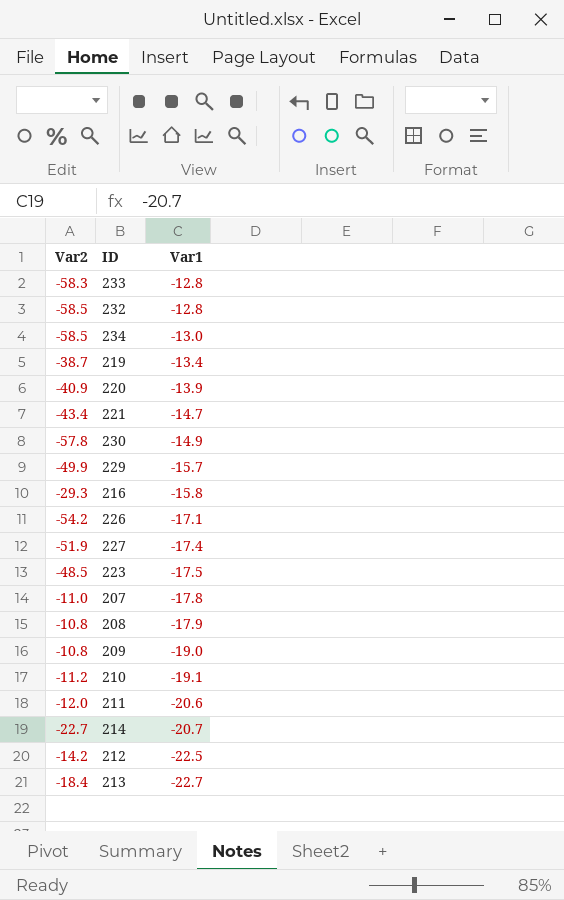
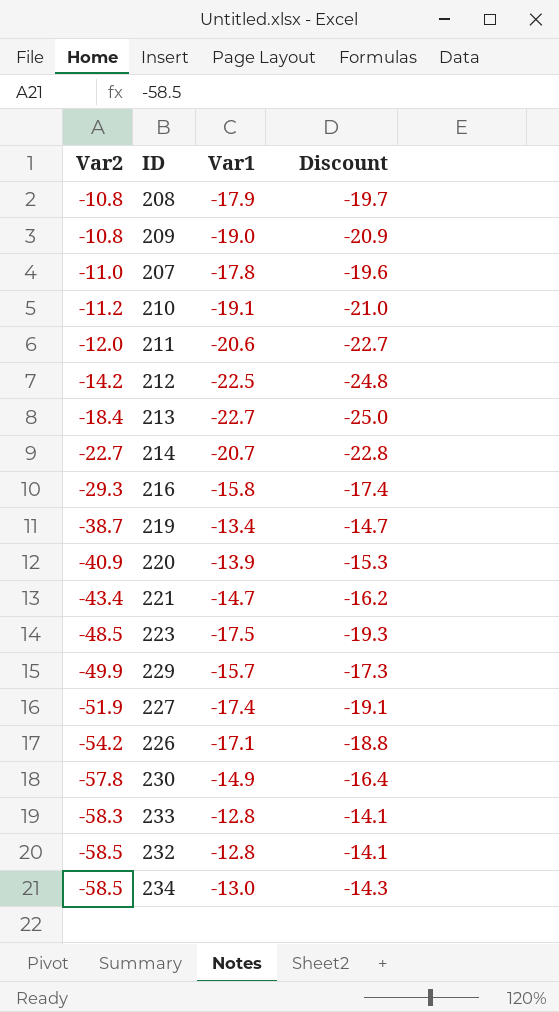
row order: Var1 descending -> Var2 descending
column Discount | formula: none -> [Var1] * 1.1

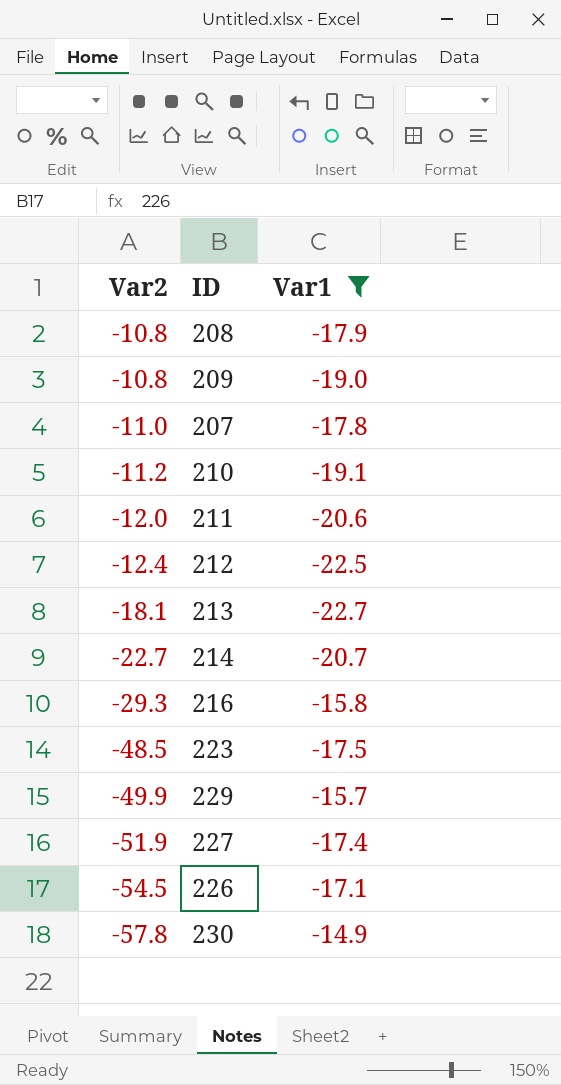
filter: none -> Var1 <= -14.9
column Discount | formula: [Var1] * 1.1 -> none
212 | Var2: -14.2 -> -12.4
213 | Var2: -18.4 -> -18.1
226 | Var2: -54.2 -> -54.5

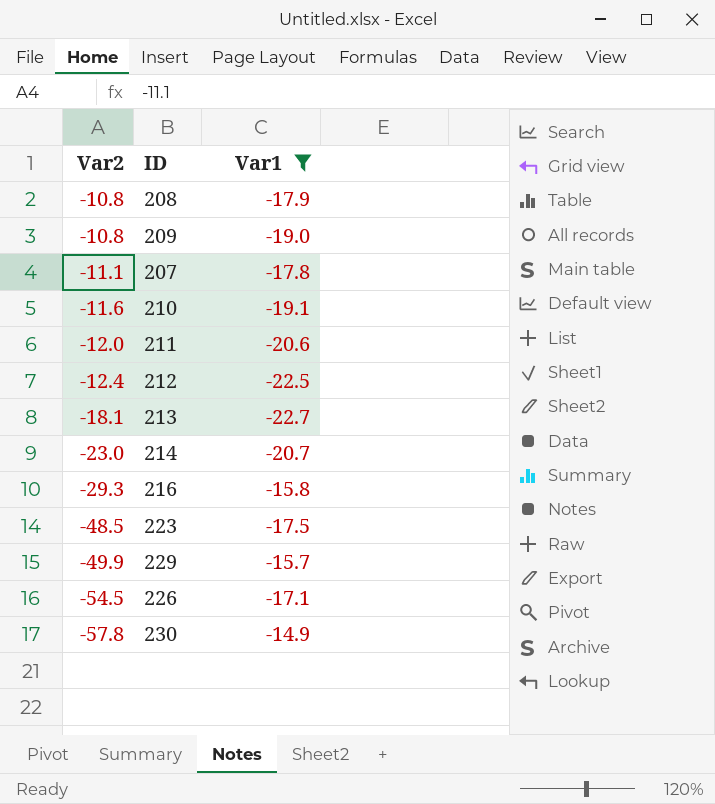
row 227: -51.9 | -17.4 -> none
207 | Var2: -11.0 -> -11.1
210 | Var2: -11.2 -> -11.6
214 | Var2: -22.7 -> -23.0

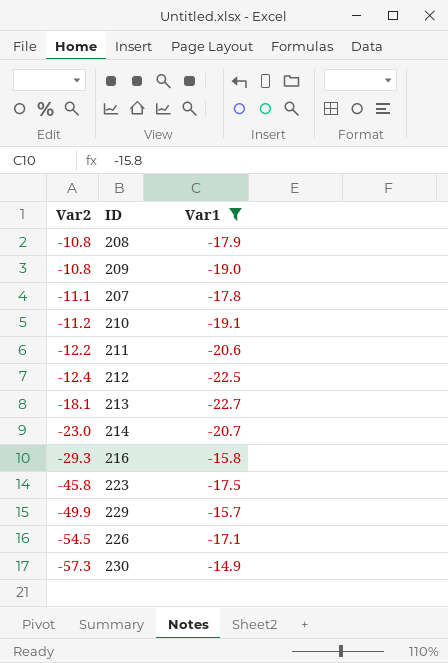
210 | Var2: -11.6 -> -11.2
211 | Var2: -12.0 -> -12.2
223 | Var2: -48.5 -> -45.8
230 | Var2: -57.8 -> -57.3

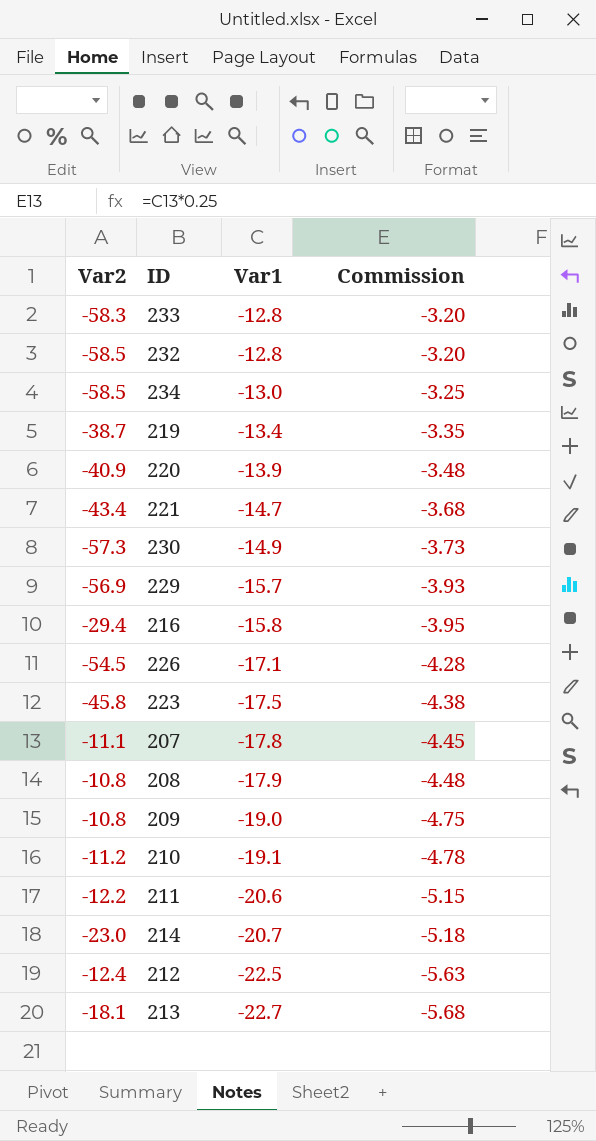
filter: Var1 <= -14.9 -> none
row order: Var2 descending -> Var1 descending
column Commission | formula: none -> [Var1] * 0.25
229 | Var2: -49.9 -> -56.9
216 | Var2: -29.3 -> -29.4

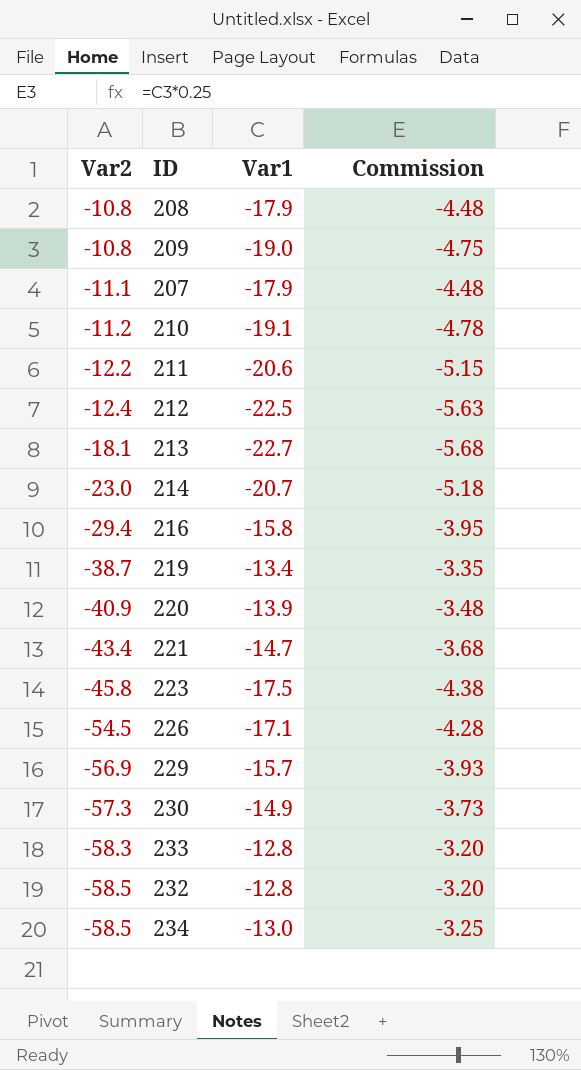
row order: Var1 descending -> Var2 descending
207 | Var1: -17.8 -> -17.9
207 | Commission: -4.45 -> -4.48

